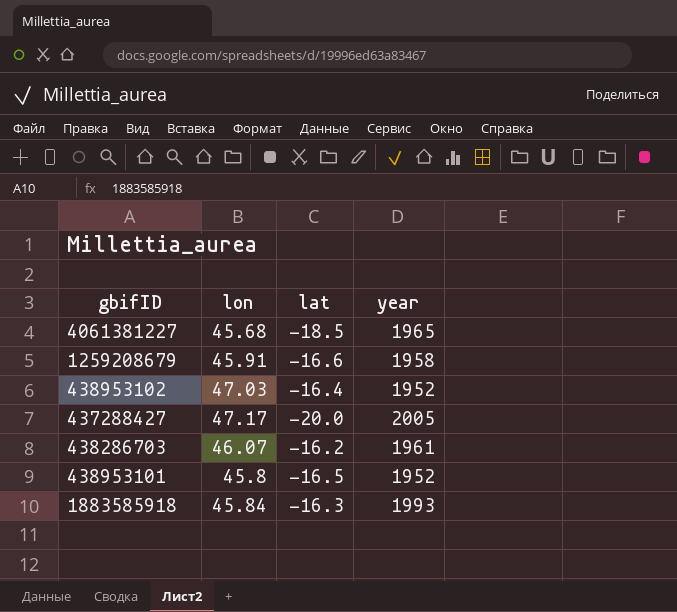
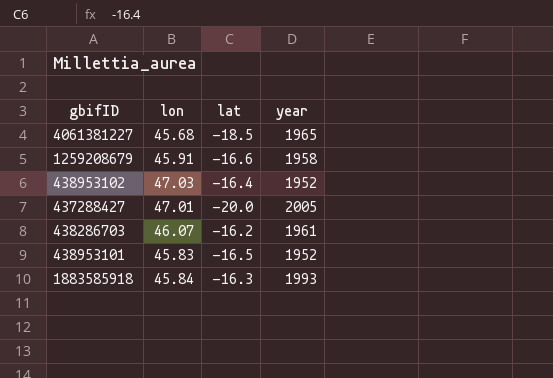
437288427 | lon: 47.17 -> 47.01
438953101 | lon: 45.8 -> 45.83

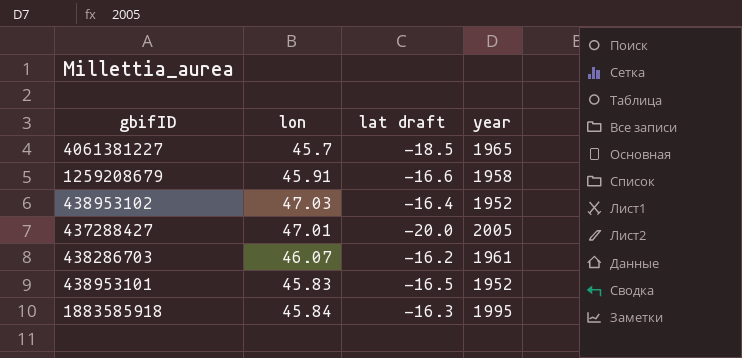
column name: lat -> lat draft
4061381227 | lon: 45.68 -> 45.7
1883585918 | year: 1993 -> 1995

